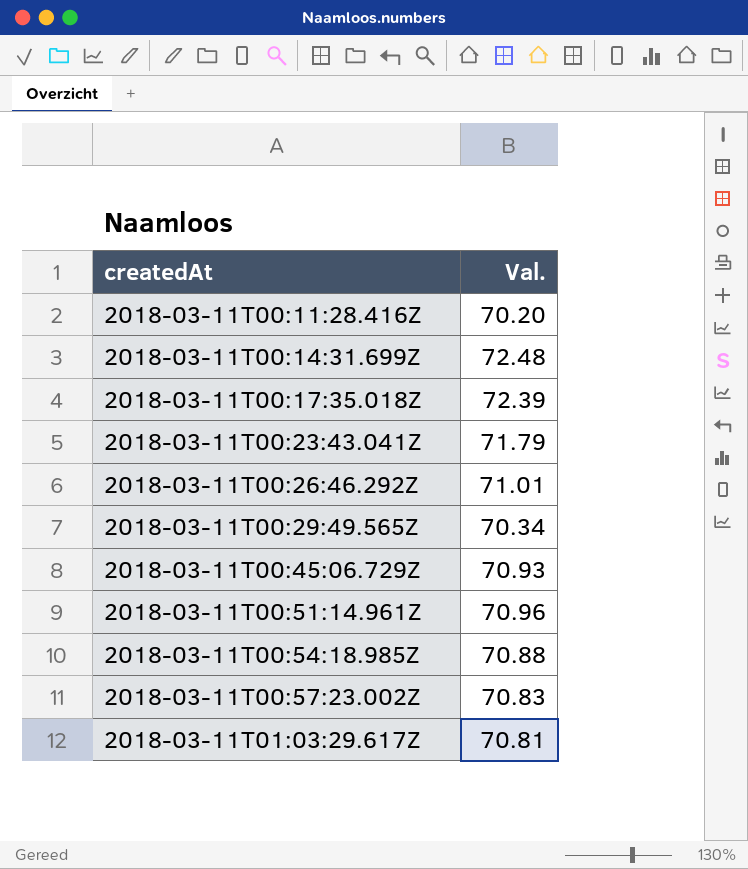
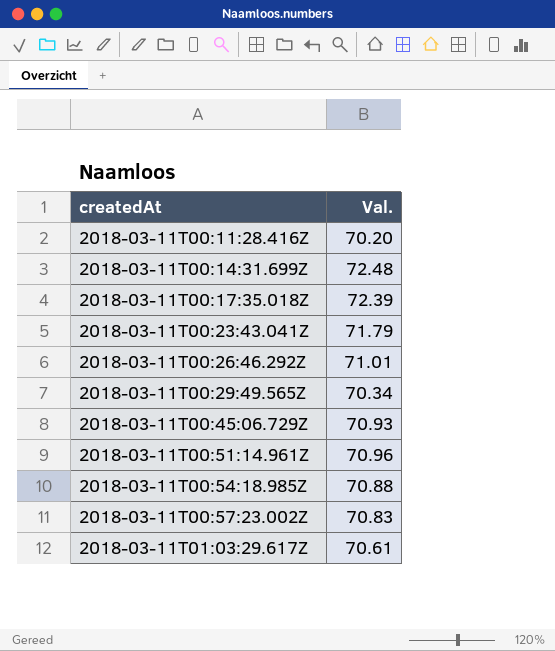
2018-03-11T01:03:29.617Z | Val.: 70.81 -> 70.61

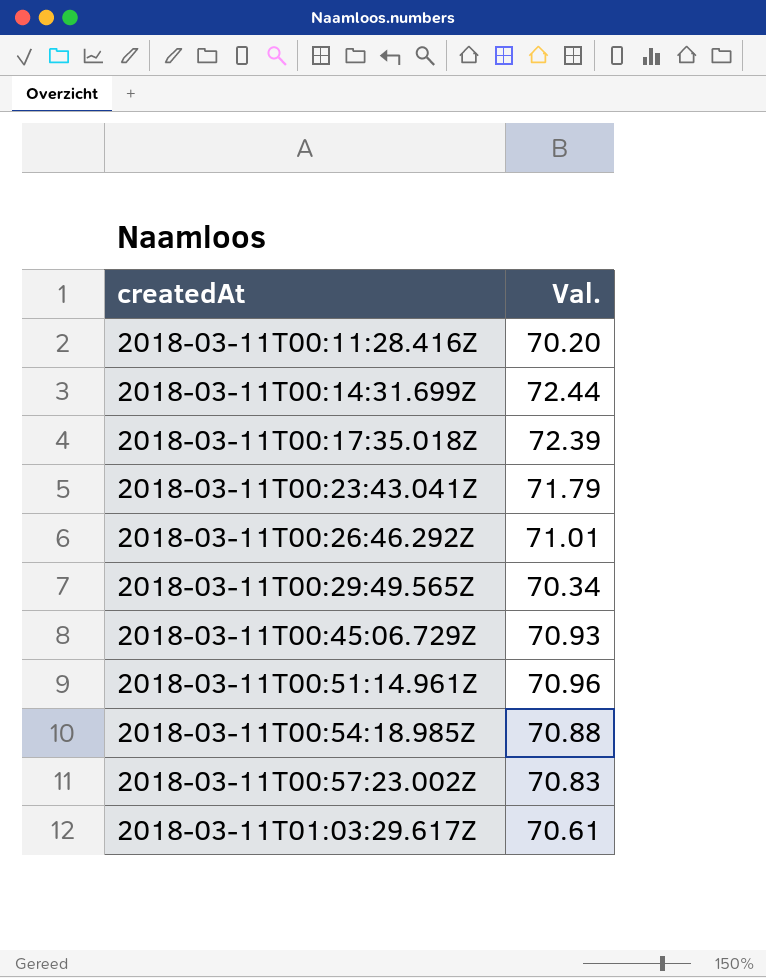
2018-03-11T00:14:31.699Z | Val.: 72.48 -> 72.44

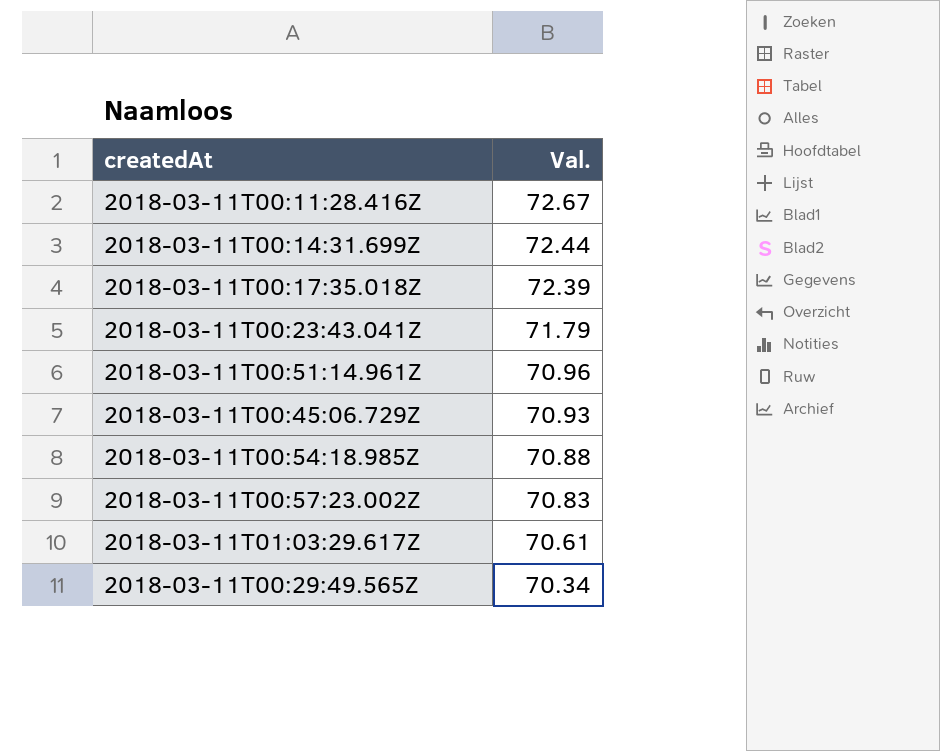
row order: createdAt ascending -> Val. descending
row 2018-03-11T00:26:46.292Z: 71.01 -> none
2018-03-11T00:11:28.416Z | Val.: 70.20 -> 72.67

